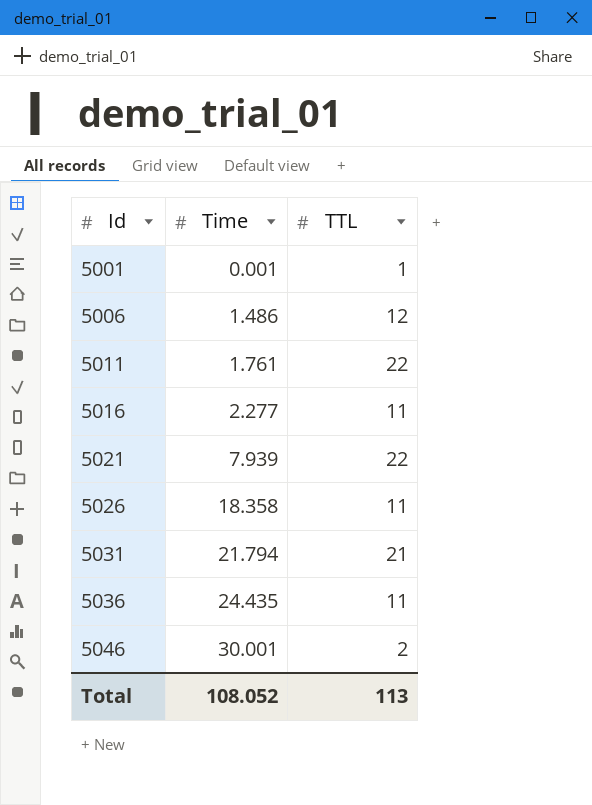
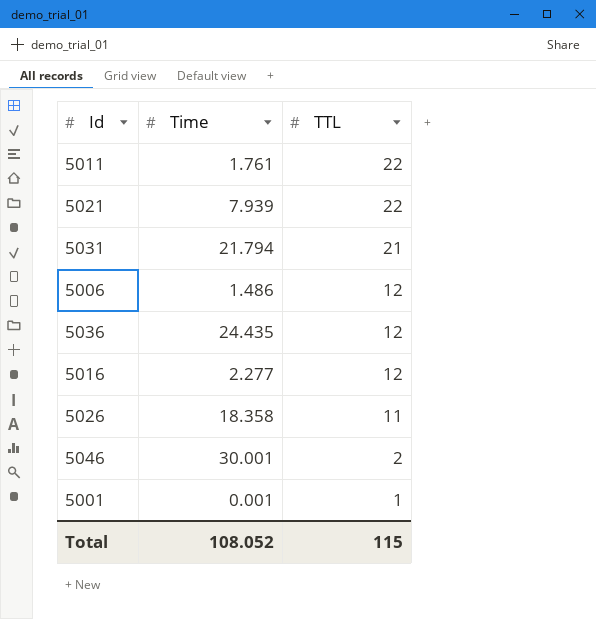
row order: Id ascending -> TTL descending
5036 | TTL: 11 -> 12
5016 | TTL: 11 -> 12
Total | TTL: 113 -> 115

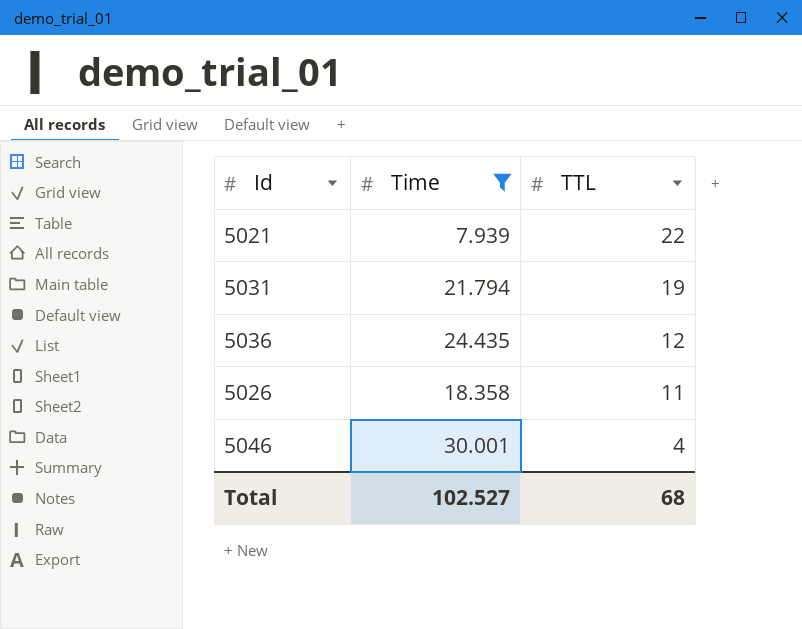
filter: none -> Time >= 7.939
5031 | TTL: 21 -> 19
5046 | TTL: 2 -> 4
Total | Time: 108.052 -> 102.527
Total | TTL: 115 -> 68

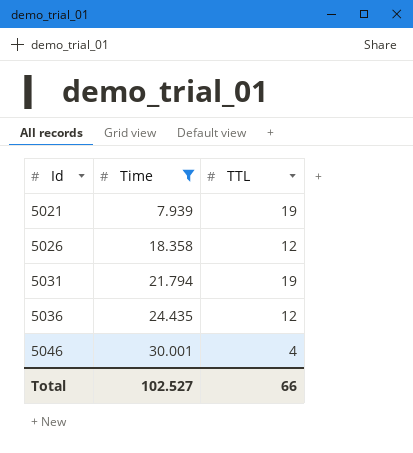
row order: TTL descending -> Id ascending
5021 | TTL: 22 -> 19
5026 | TTL: 11 -> 12
Total | TTL: 68 -> 66

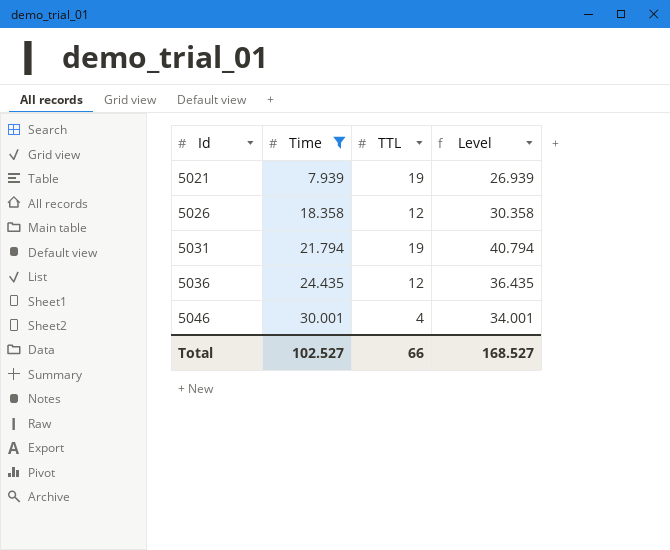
column Level | formula: none -> [Time] + [TTL]

